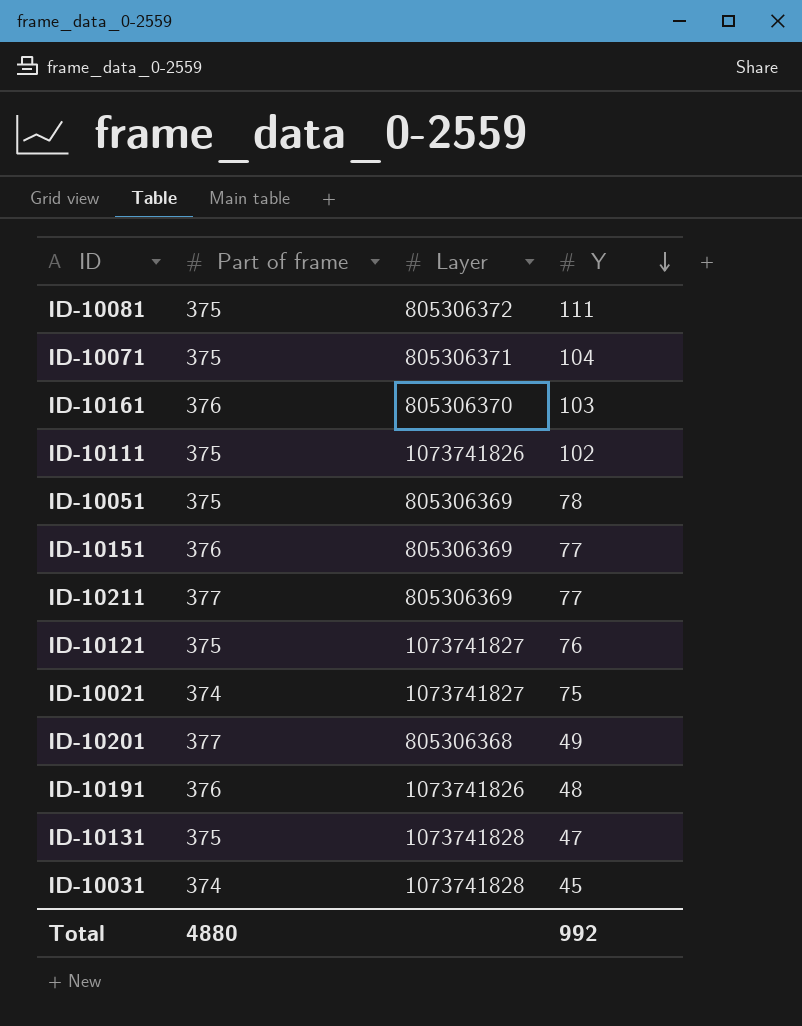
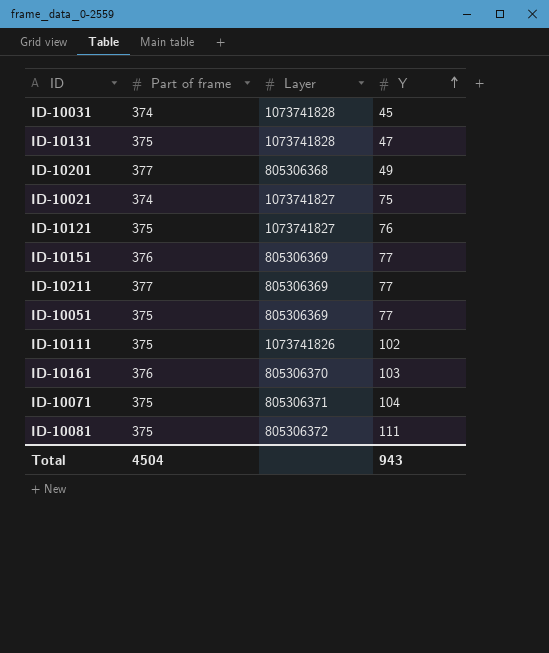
row order: Y descending -> Y ascending
row ID-10191: 376 | 1073741826 | 48 -> none
ID-10051 | Y: 78 -> 77
Total | Part of frame: 4880 -> 4504
Total | Y: 992 -> 943

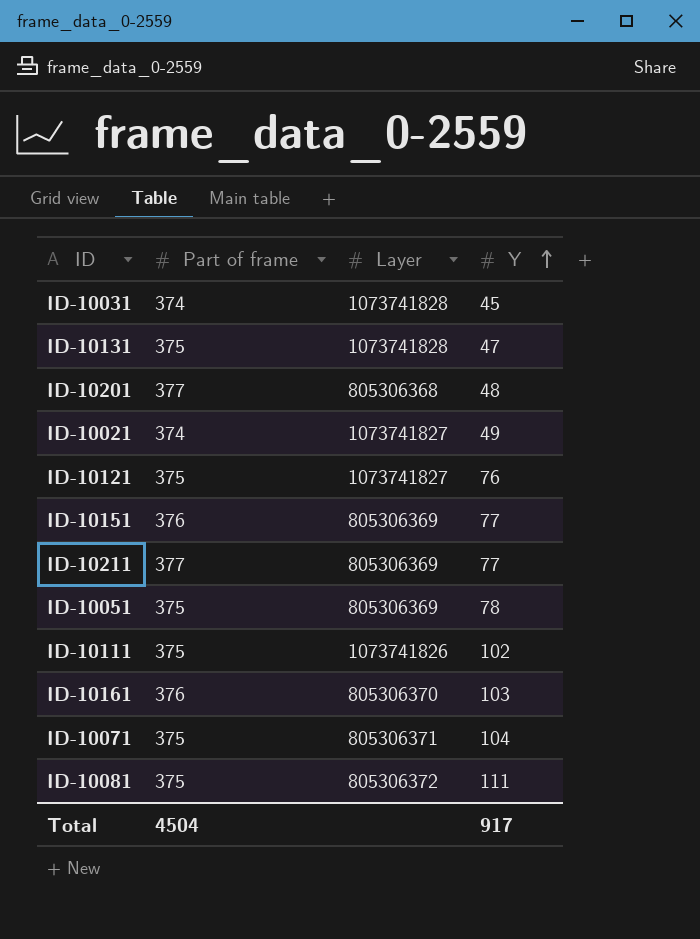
ID-10201 | Y: 49 -> 48
ID-10021 | Y: 75 -> 49
ID-10051 | Y: 77 -> 78
Total | Y: 943 -> 917

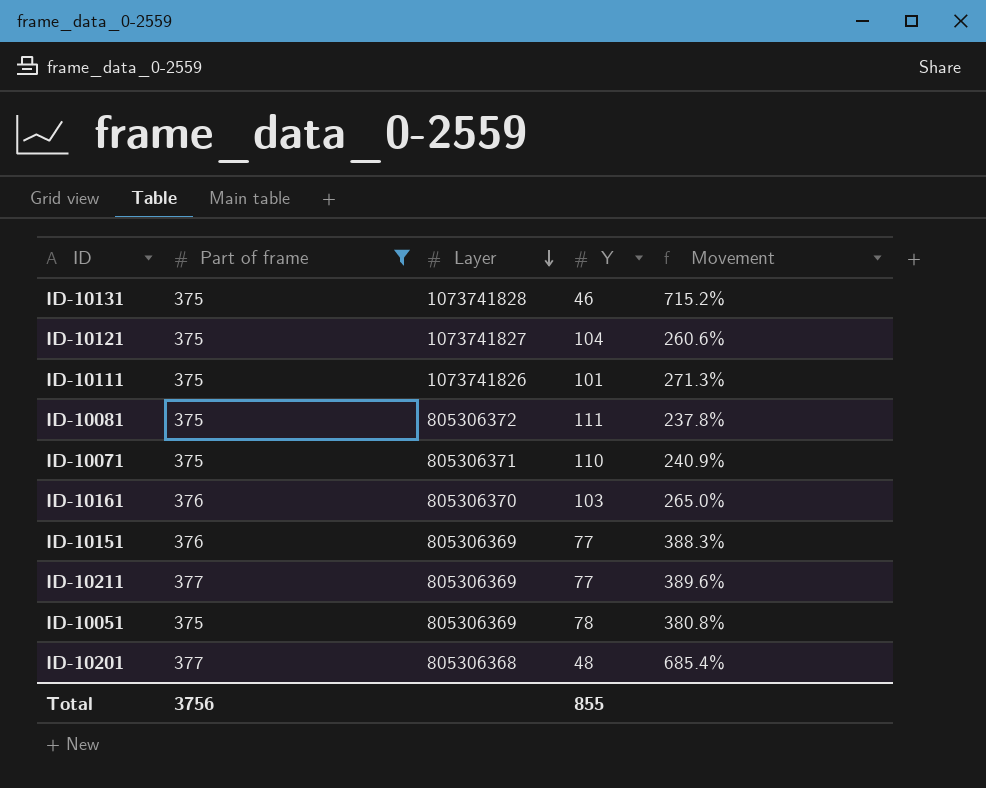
filter: none -> Part of frame != 374
row order: Y ascending -> Layer descending
column Movement | formula: none -> ([Part of frame] - [Y]) / [Y]
ID-10131 | Y: 47 -> 46
ID-10121 | Y: 76 -> 104
ID-10111 | Y: 102 -> 101
ID-10071 | Y: 104 -> 110
Total | Part of frame: 4504 -> 3756
Total | Y: 917 -> 855

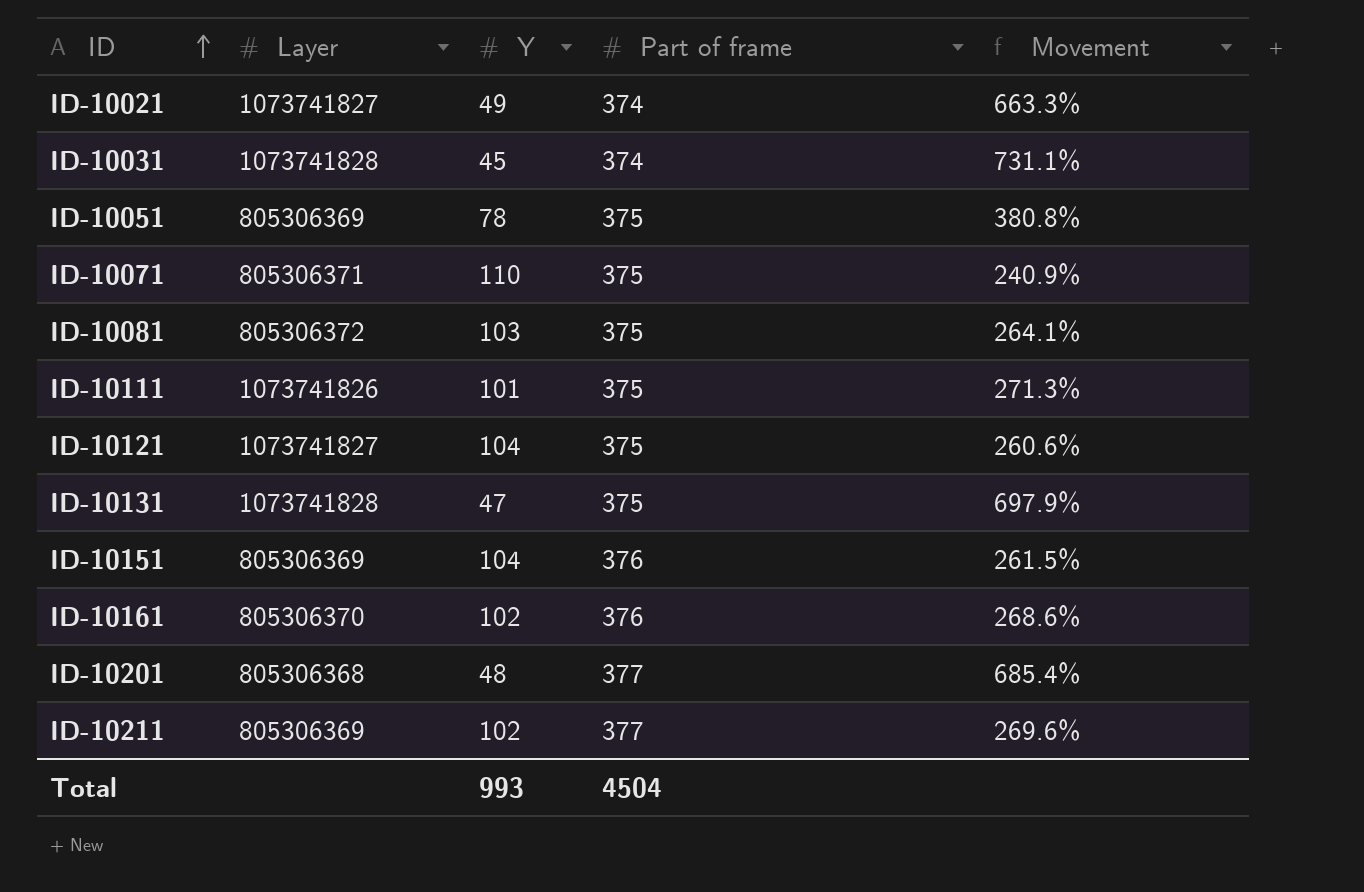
filter: Part of frame != 374 -> none
row order: Layer descending -> ID ascending
column Part of frame | position: 2 -> 4
ID-10081 | Y: 111 -> 103
ID-10081 | Movement: 237.8% -> 264.1%
ID-10131 | Y: 46 -> 47
ID-10131 | Movement: 715.2% -> 697.9%
ID-10151 | Y: 77 -> 104
ID-10151 | Movement: 388.3% -> 261.5%
ID-10161 | Y: 103 -> 102
ID-10161 | Movement: 265.0% -> 268.6%
ID-10211 | Y: 77 -> 102
ID-10211 | Movement: 389.6% -> 269.6%
Total | Y: 855 -> 993
Total | Part of frame: 3756 -> 4504

